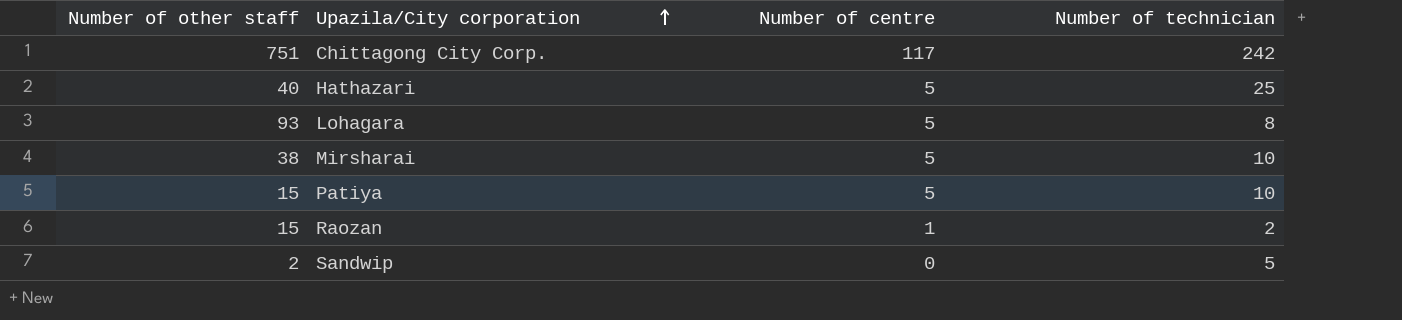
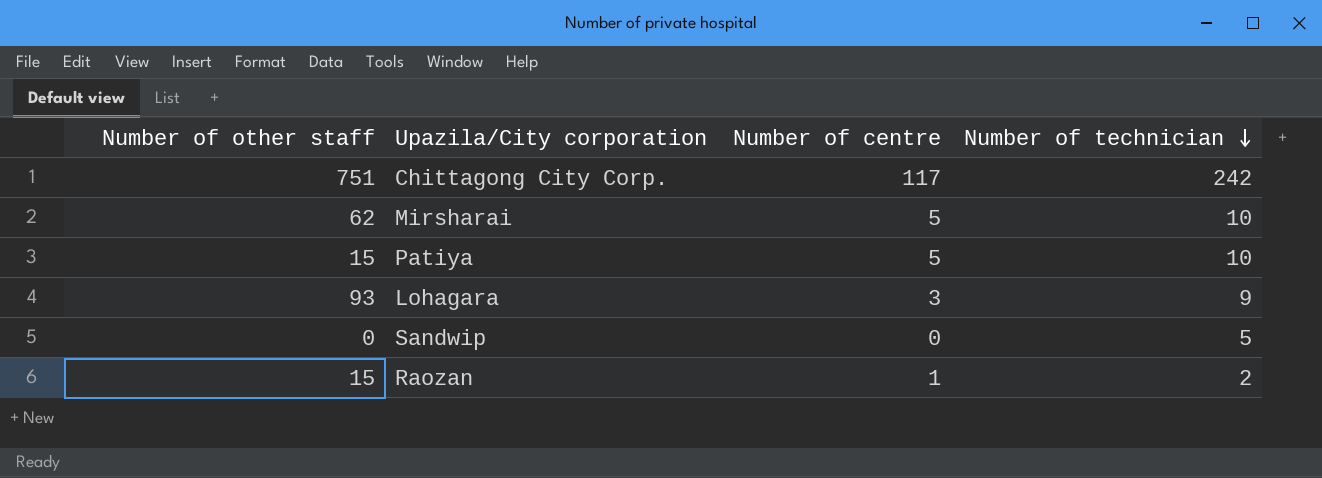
row order: Upazila/City corporation ascending -> Number of technician descending
row Hathazari: 40 | 5 | 25 -> none
Mirsharai | Number of other staff: 38 -> 62
Lohagara | Number of centre: 5 -> 3
Lohagara | Number of technician: 8 -> 9
Sandwip | Number of other staff: 2 -> 0

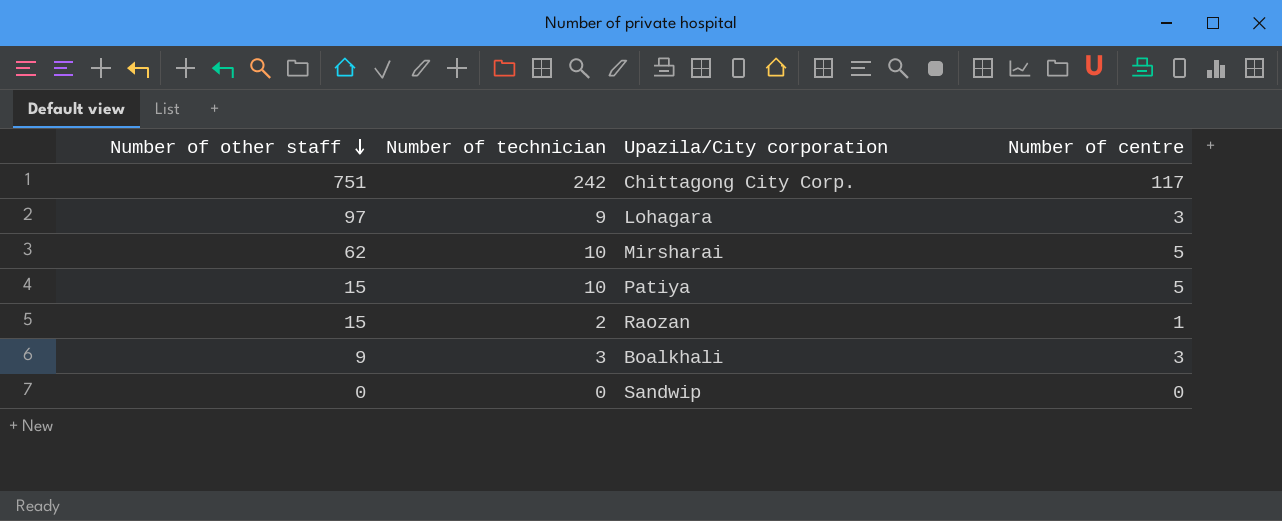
row order: Number of technician descending -> Number of other staff descending
column Number of technician | position: 4 -> 2
Lohagara | Number of other staff: 93 -> 97
row Boalkhali: none -> 9 | 3 | 3
Sandwip | Number of technician: 5 -> 0

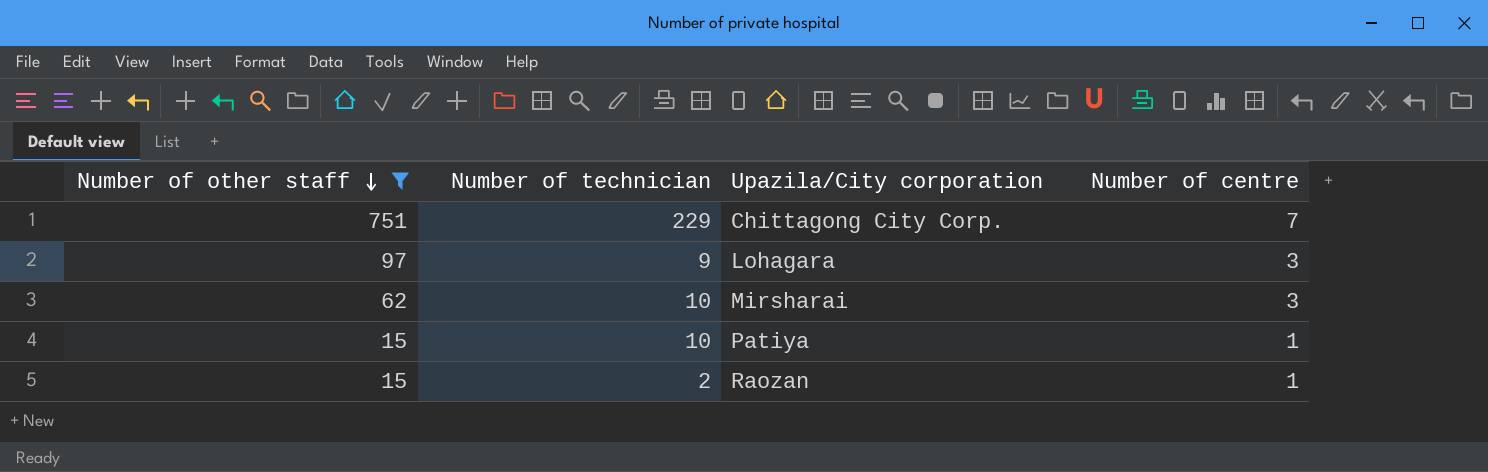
filter: none -> Number of other staff >= 15
Chittagong City Corp. | Number of technician: 242 -> 229
Chittagong City Corp. | Number of centre: 117 -> 7
Mirsharai | Number of centre: 5 -> 3
Patiya | Number of centre: 5 -> 1

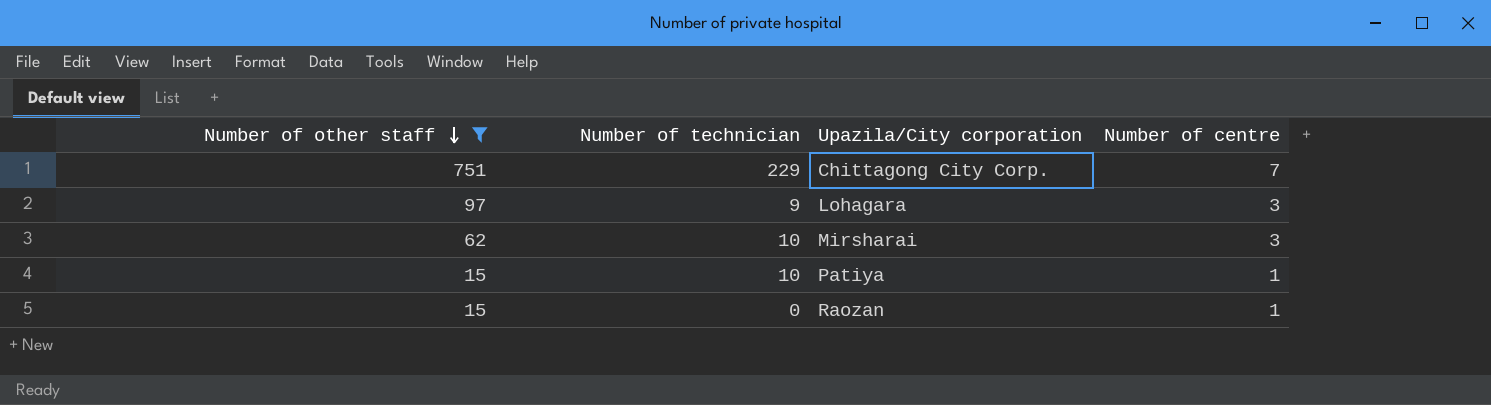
Raozan | Number of technician: 2 -> 0

